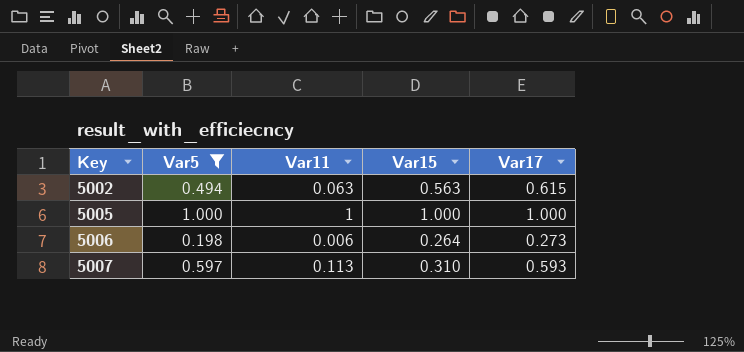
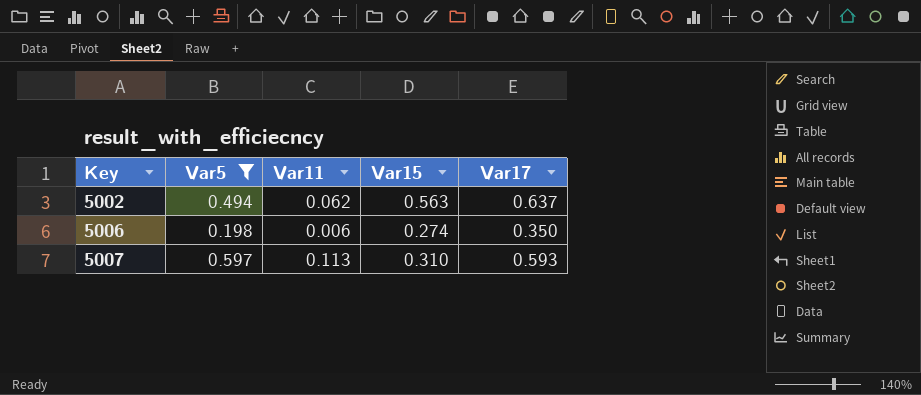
row 5005: 1.000 | 1 | 1.000 | 1.000 -> none
5002 | Var11: 0.063 -> 0.062
5002 | Var17: 0.615 -> 0.637
5006 | Var15: 0.264 -> 0.274
5006 | Var17: 0.273 -> 0.350

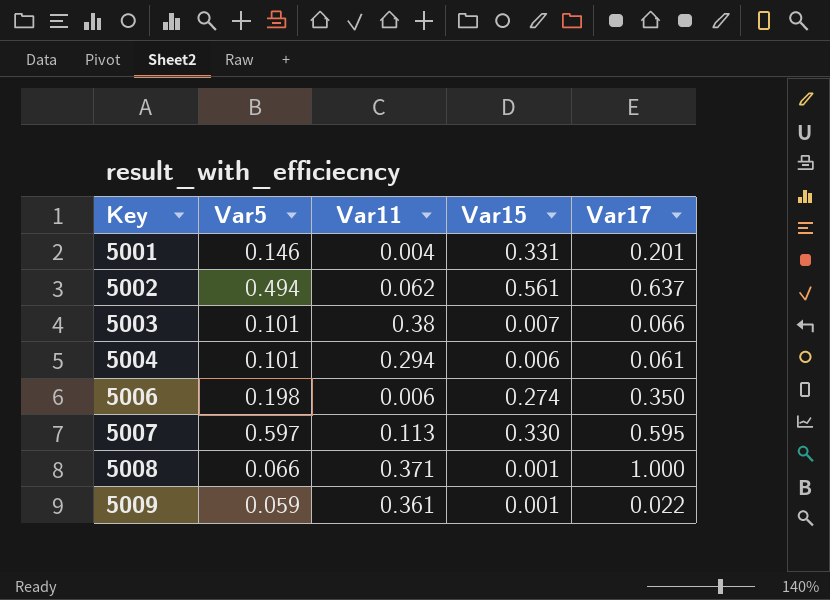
filter: Var5 >= 0.198 -> none
5002 | Var15: 0.563 -> 0.561
5007 | Var15: 0.310 -> 0.330
5007 | Var17: 0.593 -> 0.595

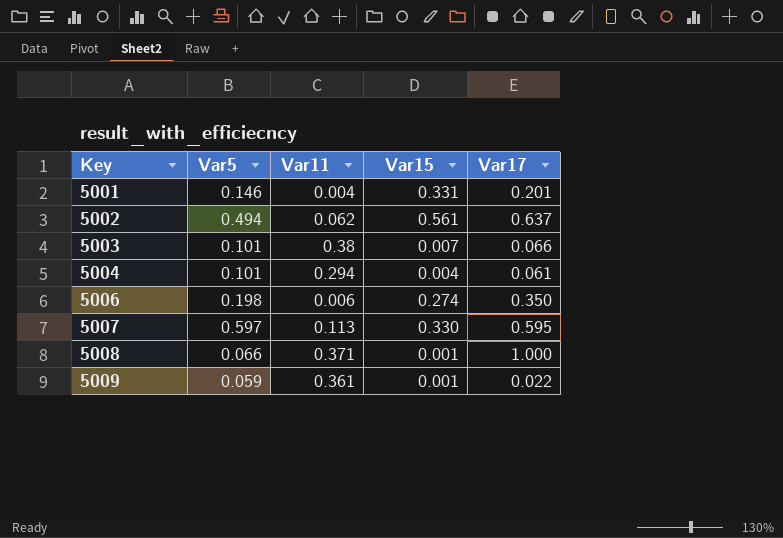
5004 | Var15: 0.006 -> 0.004

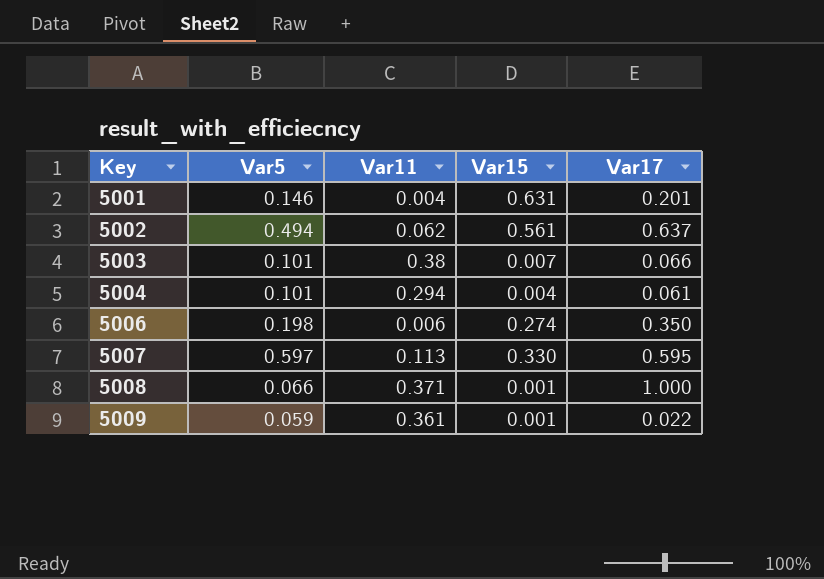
5001 | Var15: 0.331 -> 0.631

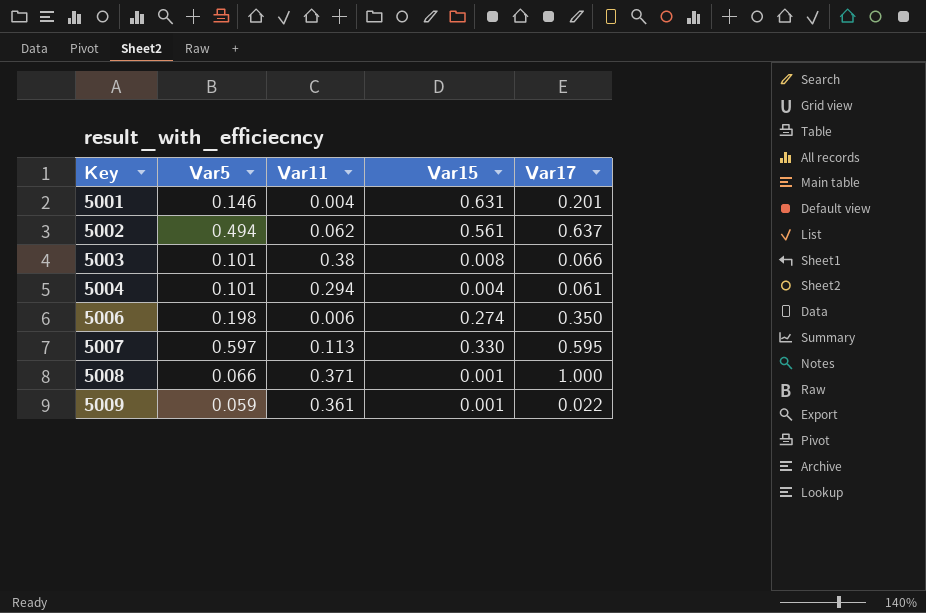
5003 | Var15: 0.007 -> 0.008

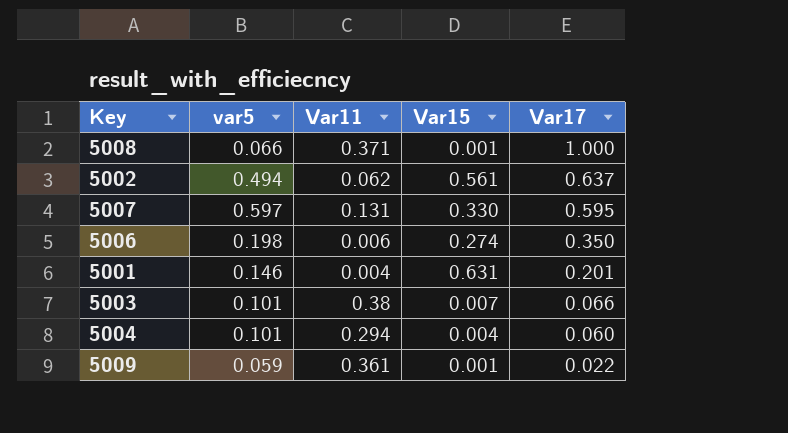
row order: Key ascending -> Var17 descending
column name: Var5 -> var5
5007 | Var11: 0.113 -> 0.131
5003 | Var15: 0.008 -> 0.007
5004 | Var17: 0.061 -> 0.060

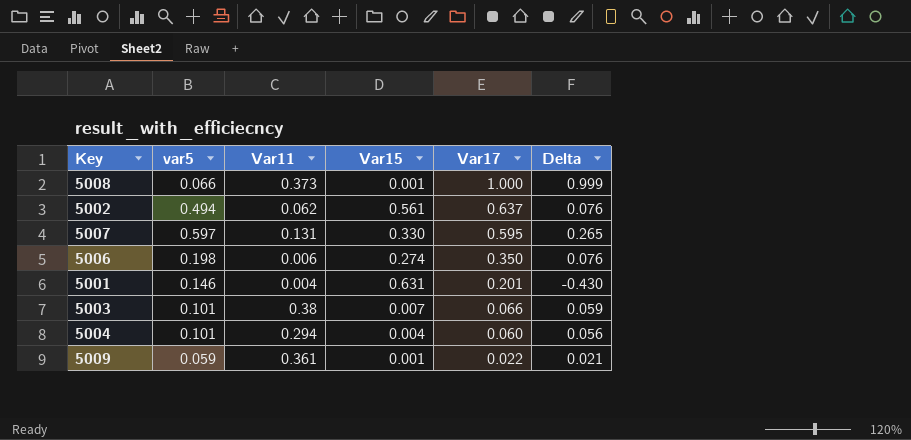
column Delta | formula: none -> [Var17] - [Var15]
5008 | Var11: 0.371 -> 0.373

